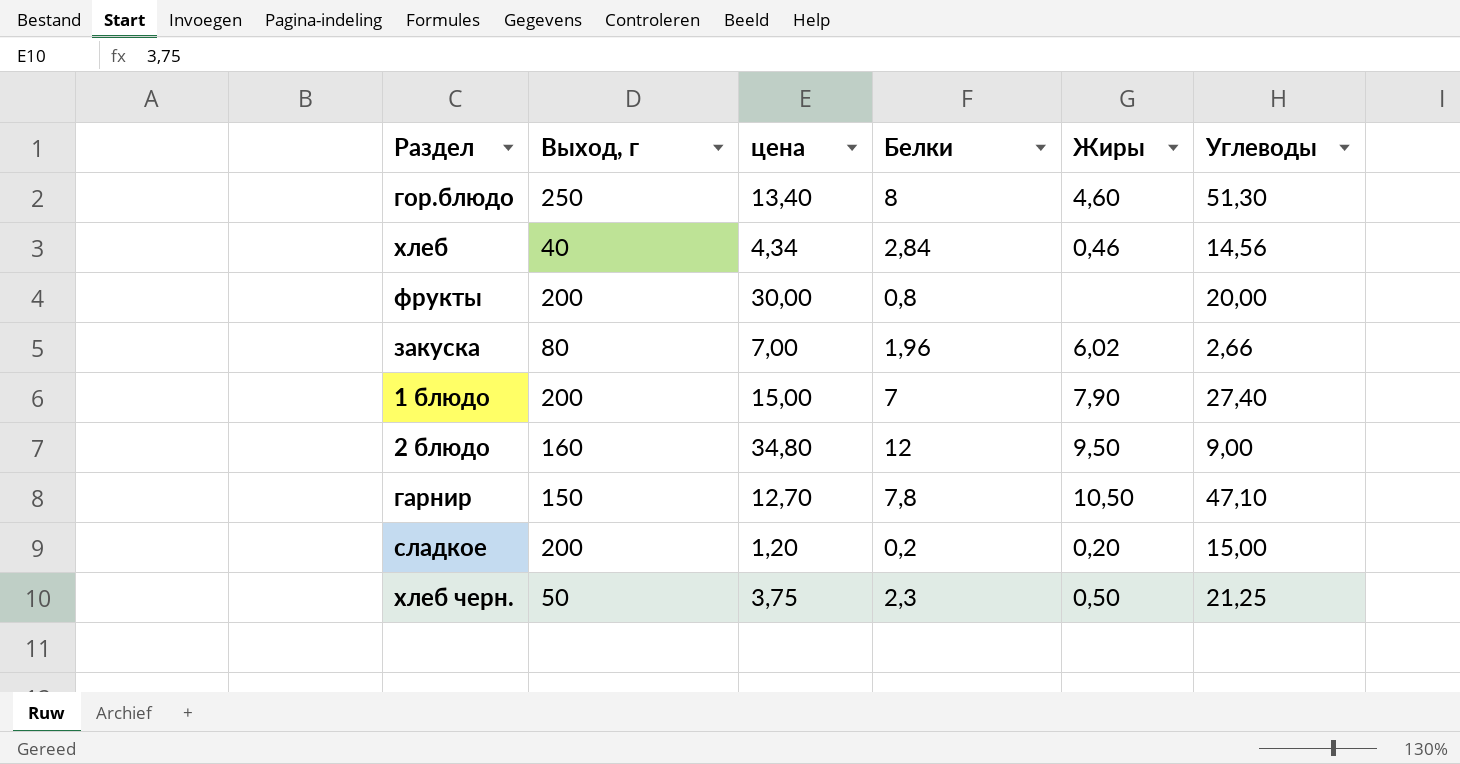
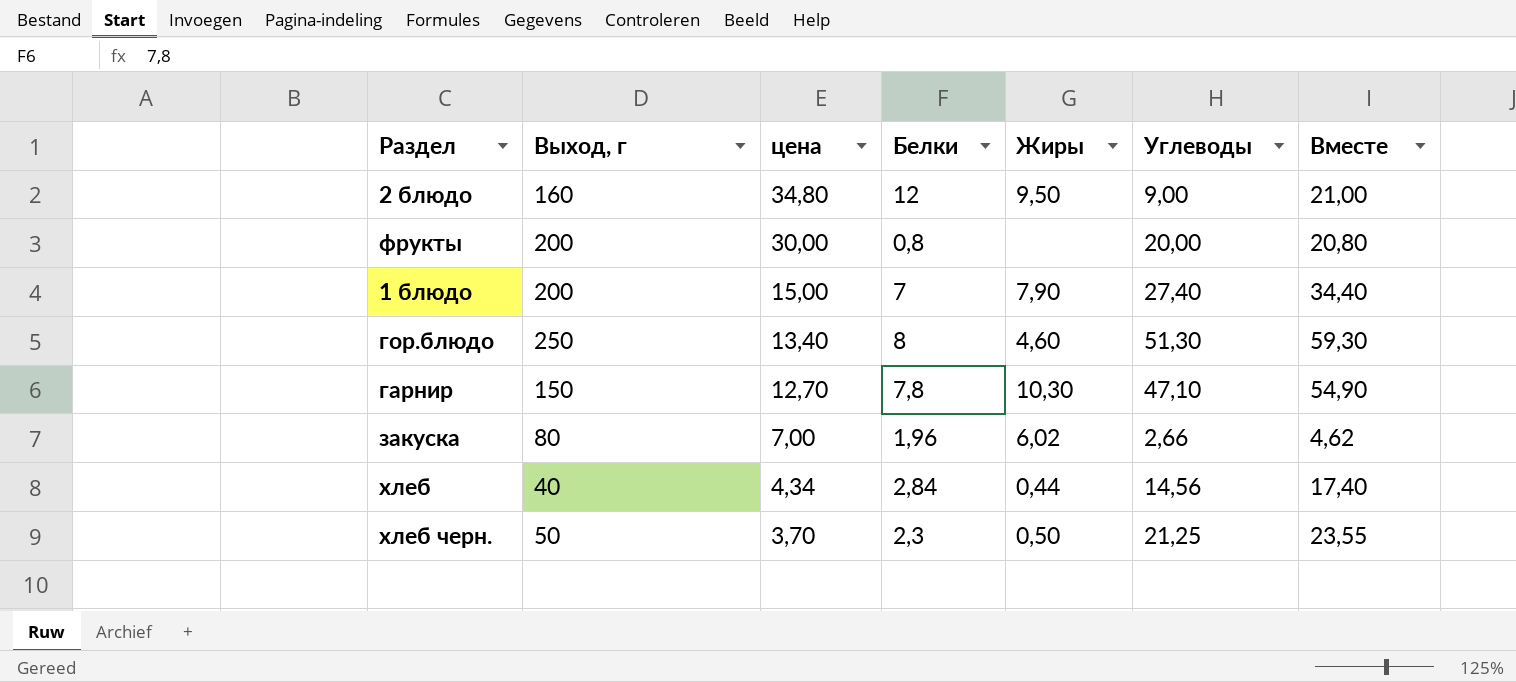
row order: none -> цена descending
column Вместе | formula: none -> [Белки] + [Углеводы]
row сладкое: 200 | 1,20 | 0,2 | 0,20 | 15,00 -> none
гарнир | Жиры: 10,50 -> 10,30
хлеб | Жиры: 0,46 -> 0,44
хлеб черн. | цена: 3,75 -> 3,70

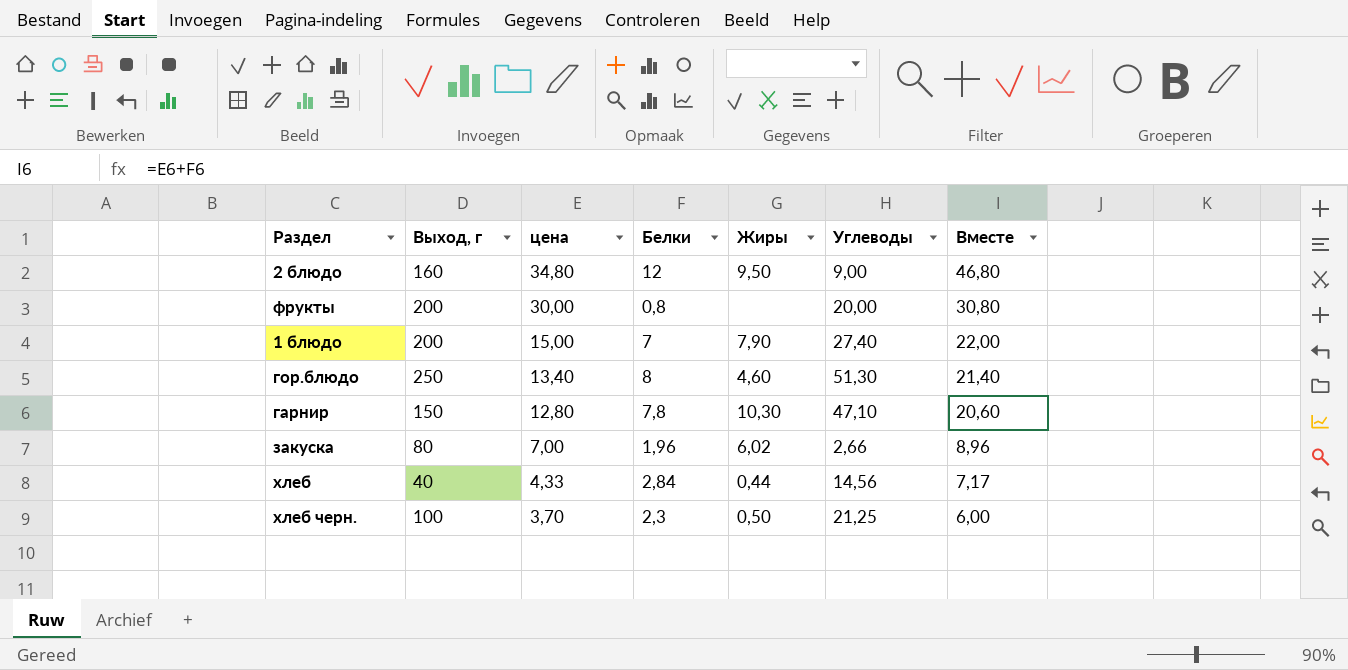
column Вместе | formula: [Белки] + [Углеводы] -> [цена] + [Белки]
гарнир | цена: 12,70 -> 12,80
хлеб | цена: 4,34 -> 4,33
хлеб черн. | Выход, г: 50 -> 100

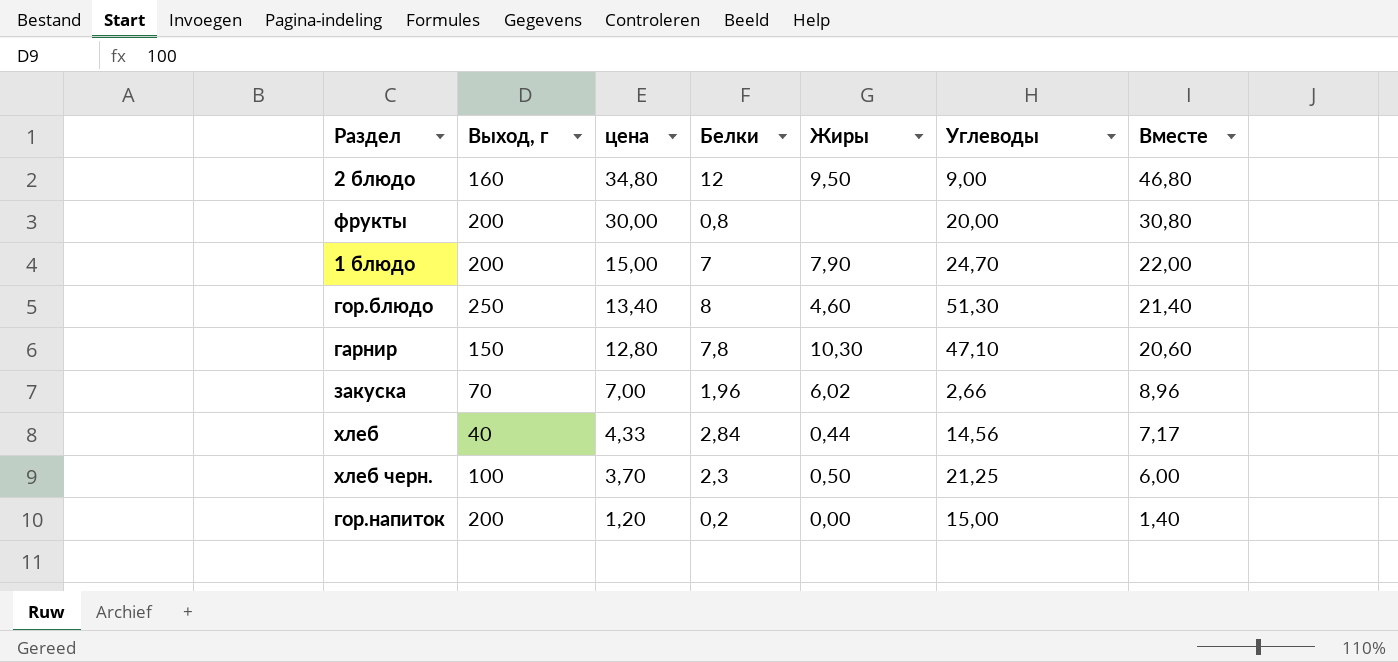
1 блюдо | Углеводы: 27,40 -> 24,70
закуска | Выход, г: 80 -> 70
row гор.напиток: none -> 200 | 1,20 | 0,2 | 0,00 | 15,00 | 1,40

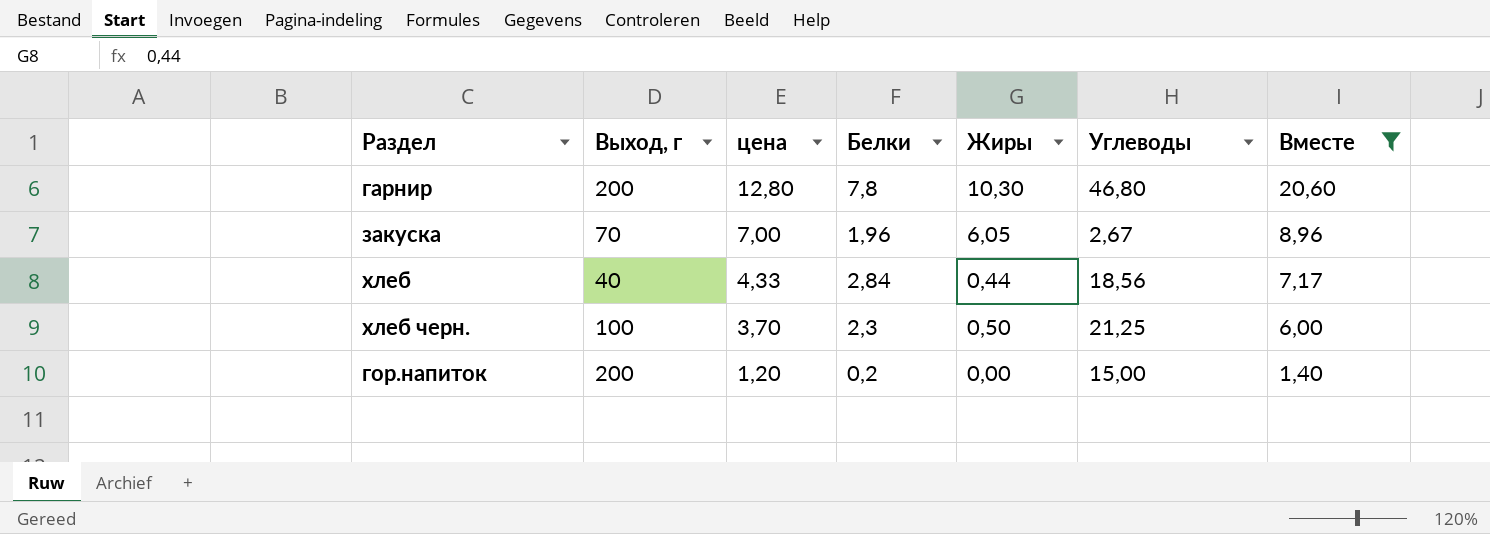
filter: none -> Вместе <= 20,60
гарнир | Выход, г: 150 -> 200
гарнир | Углеводы: 47,10 -> 46,80
закуска | Жиры: 6,02 -> 6,05
закуска | Углеводы: 2,66 -> 2,67
хлеб | Углеводы: 14,56 -> 18,56

